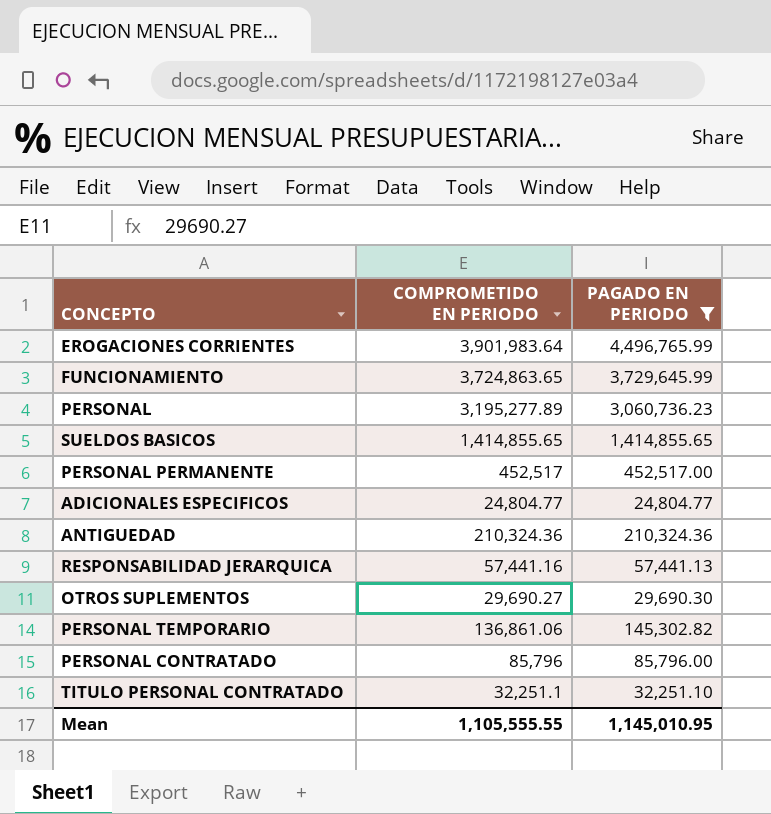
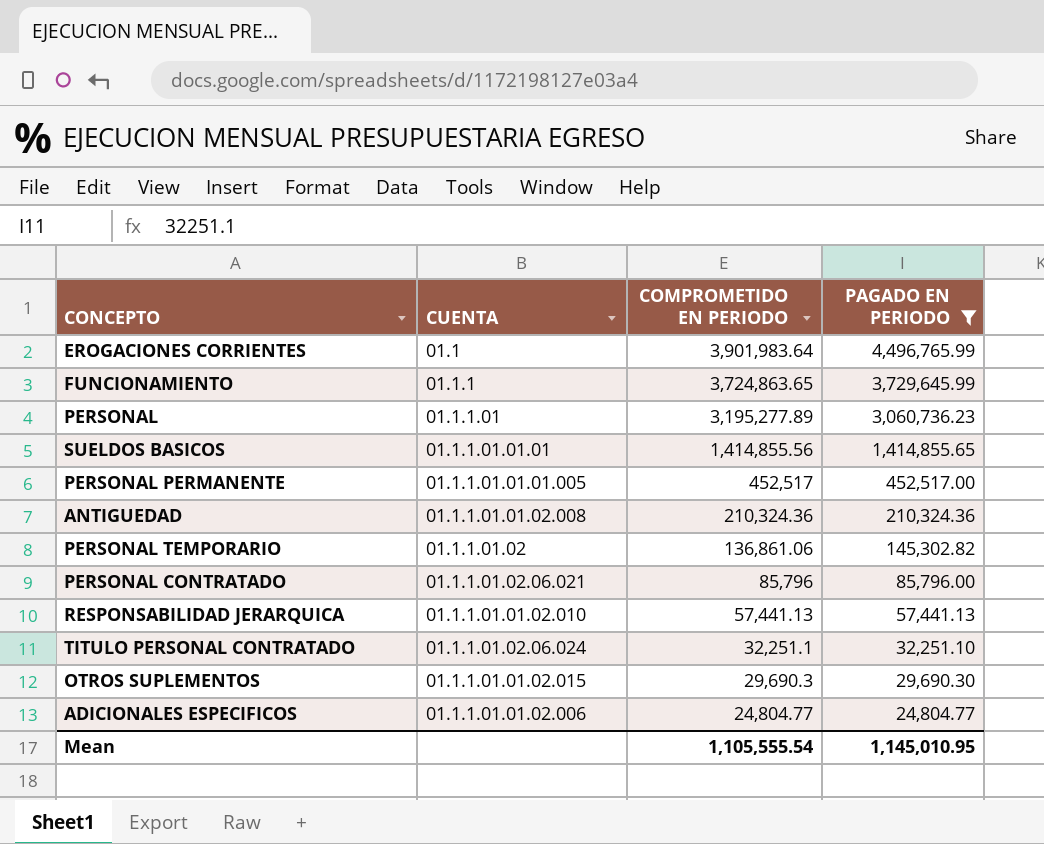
row order: none -> COMPROMETIDO EN PERIODO descending
column CUENTA | position: none -> 2
SUELDOS BASICOS | COMPROMETIDO EN PERIODO: 1,414,855.65 -> 1,414,855.56
RESPONSABILIDAD JERARQUICA | COMPROMETIDO EN PERIODO: 57,441.16 -> 57,441.13
OTROS SUPLEMENTOS | COMPROMETIDO EN PERIODO: 29,690.27 -> 29,690.3
Mean | COMPROMETIDO EN PERIODO: 1,105,555.55 -> 1,105,555.54

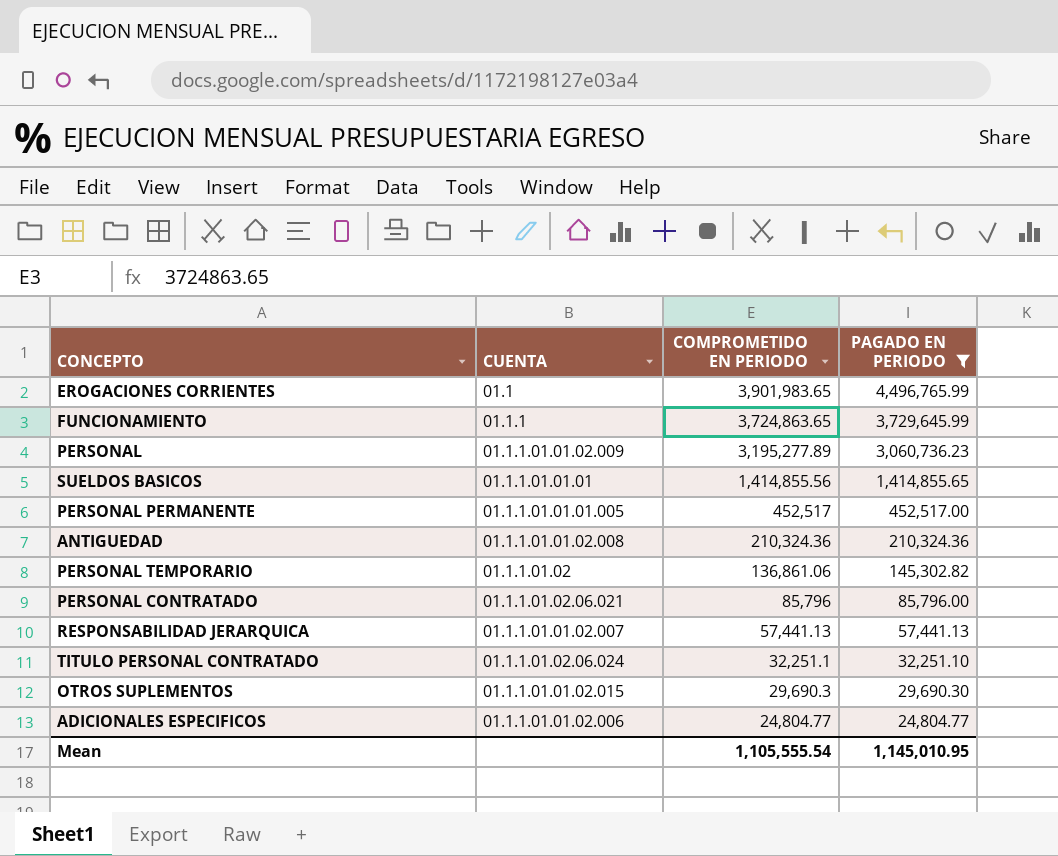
EROGACIONES CORRIENTES | COMPROMETIDO EN PERIODO: 3,901,983.64 -> 3,901,983.65
PERSONAL | CUENTA: 01.1.1.01 -> 01.1.1.01.01.02.009
RESPONSABILIDAD JERARQUICA | CUENTA: 01.1.1.01.01.02.010 -> 01.1.1.01.01.02.007

